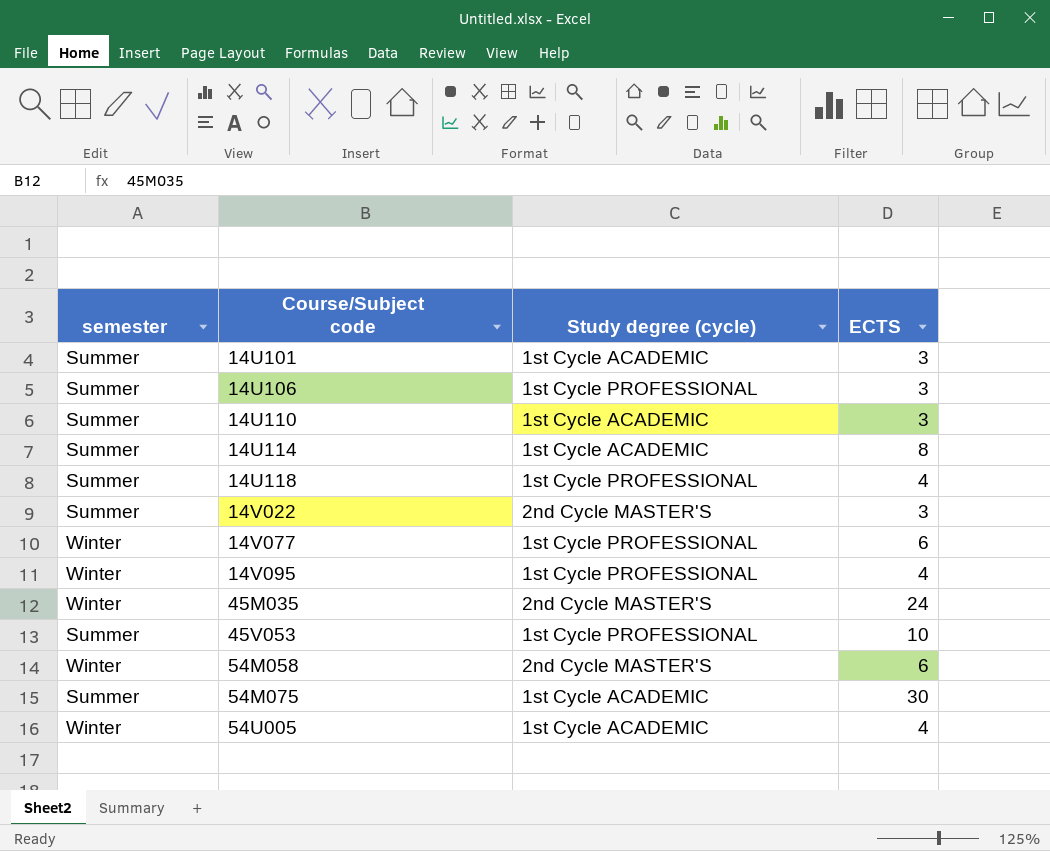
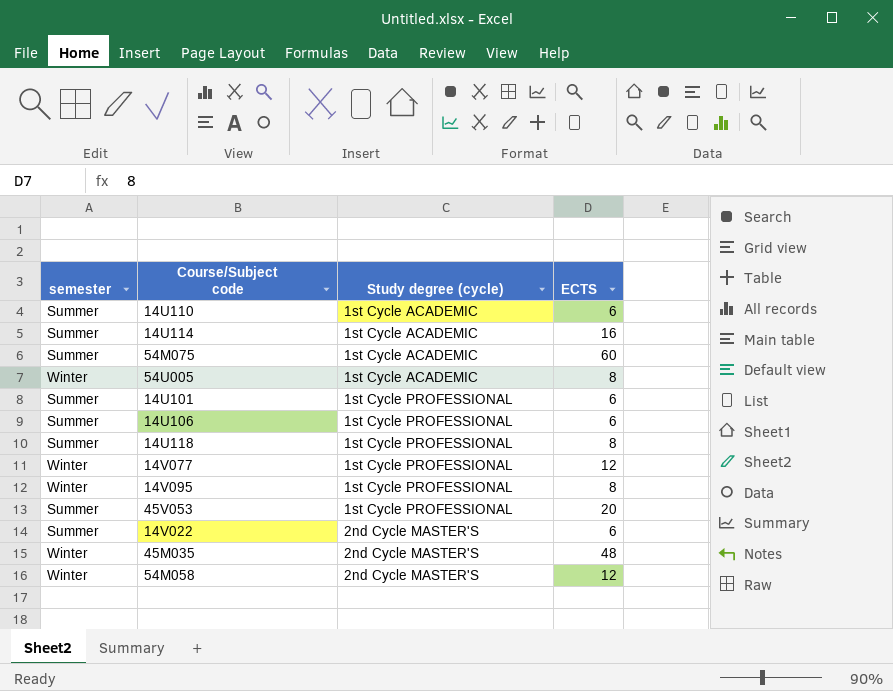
row order: Course/Subject code ascending -> Study degree (cycle) ascending
14U110 | ECTS: 3 -> 6
14U114 | ECTS: 8 -> 16
54M075 | ECTS: 30 -> 60
54U005 | ECTS: 4 -> 8
14U101 | Study degree (cycle): 1st Cycle ACADEMIC -> 1st Cycle PROFESSIONAL
14U101 | ECTS: 3 -> 6
14U106 | ECTS: 3 -> 6
14U118 | ECTS: 4 -> 8
14V077 | ECTS: 6 -> 12
14V095 | ECTS: 4 -> 8
45V053 | ECTS: 10 -> 20
14V022 | ECTS: 3 -> 6
45M035 | ECTS: 24 -> 48
54M058 | ECTS: 6 -> 12

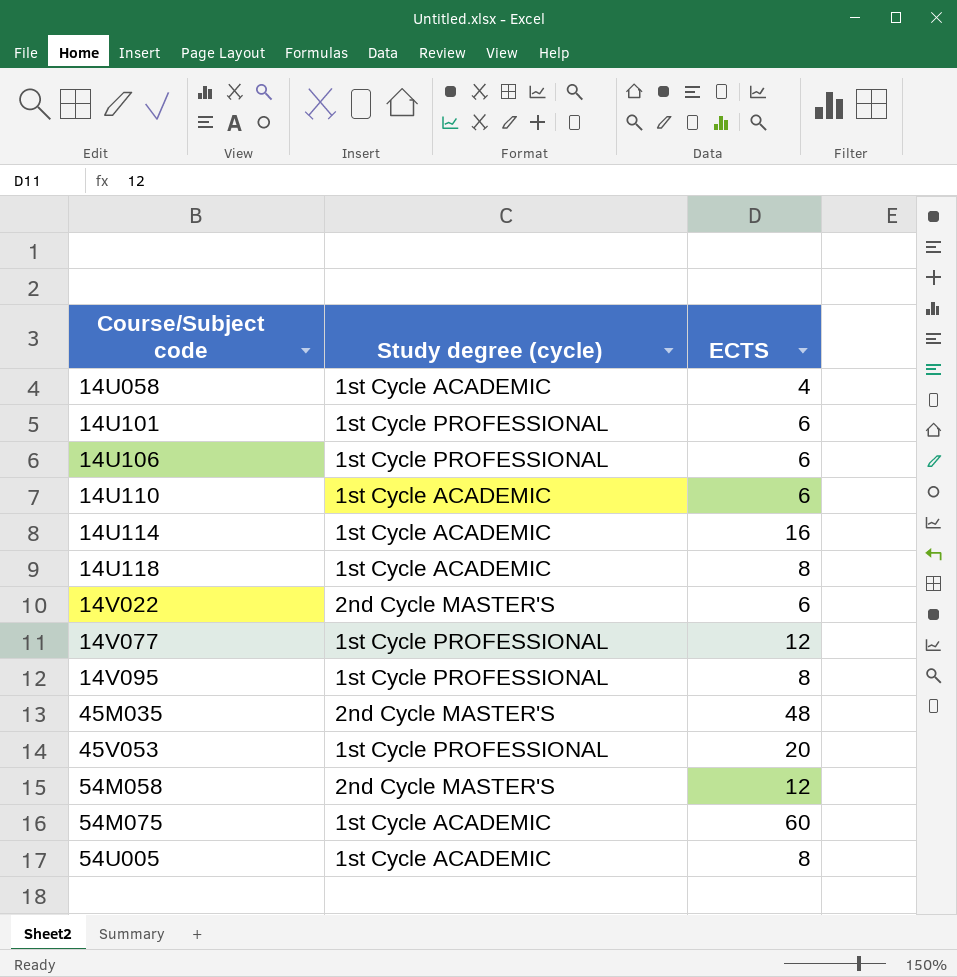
row order: Study degree (cycle) ascending -> Course/Subject code ascending
column semester | position: 1 -> none
row 14U058: none -> 1st Cycle ACADEMIC | 4
14U118 | Study degree (cycle): 1st Cycle PROFESSIONAL -> 1st Cycle ACADEMIC

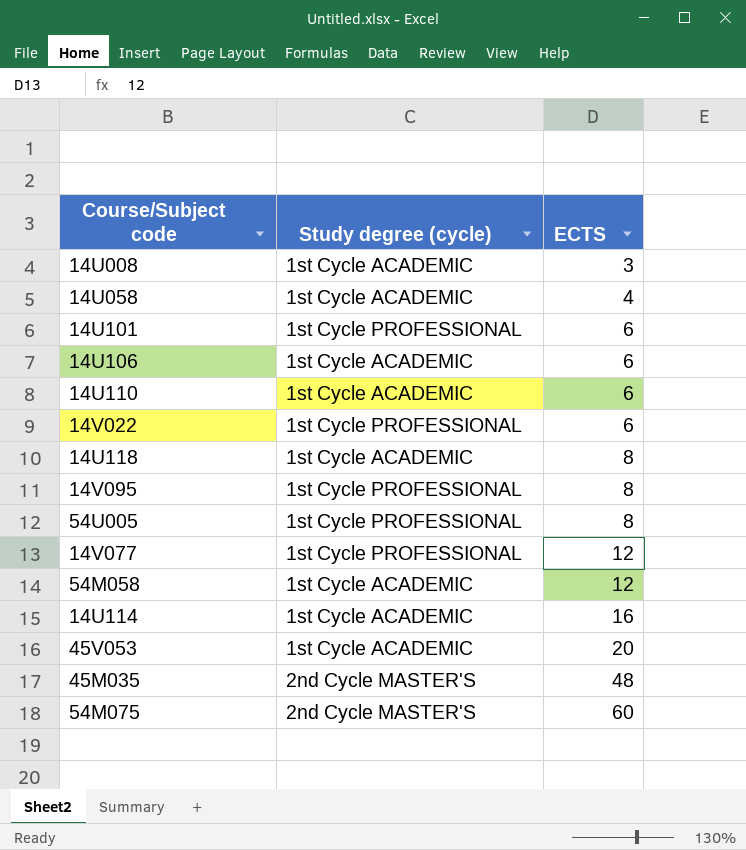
row order: Course/Subject code ascending -> ECTS ascending
row 14U008: none -> 1st Cycle ACADEMIC | 3
14U106 | Study degree (cycle): 1st Cycle PROFESSIONAL -> 1st Cycle ACADEMIC
14V022 | Study degree (cycle): 2nd Cycle MASTER'S -> 1st Cycle PROFESSIONAL
54U005 | Study degree (cycle): 1st Cycle ACADEMIC -> 1st Cycle PROFESSIONAL
54M058 | Study degree (cycle): 2nd Cycle MASTER'S -> 1st Cycle ACADEMIC
45V053 | Study degree (cycle): 1st Cycle PROFESSIONAL -> 1st Cycle ACADEMIC
54M075 | Study degree (cycle): 1st Cycle ACADEMIC -> 2nd Cycle MASTER'S

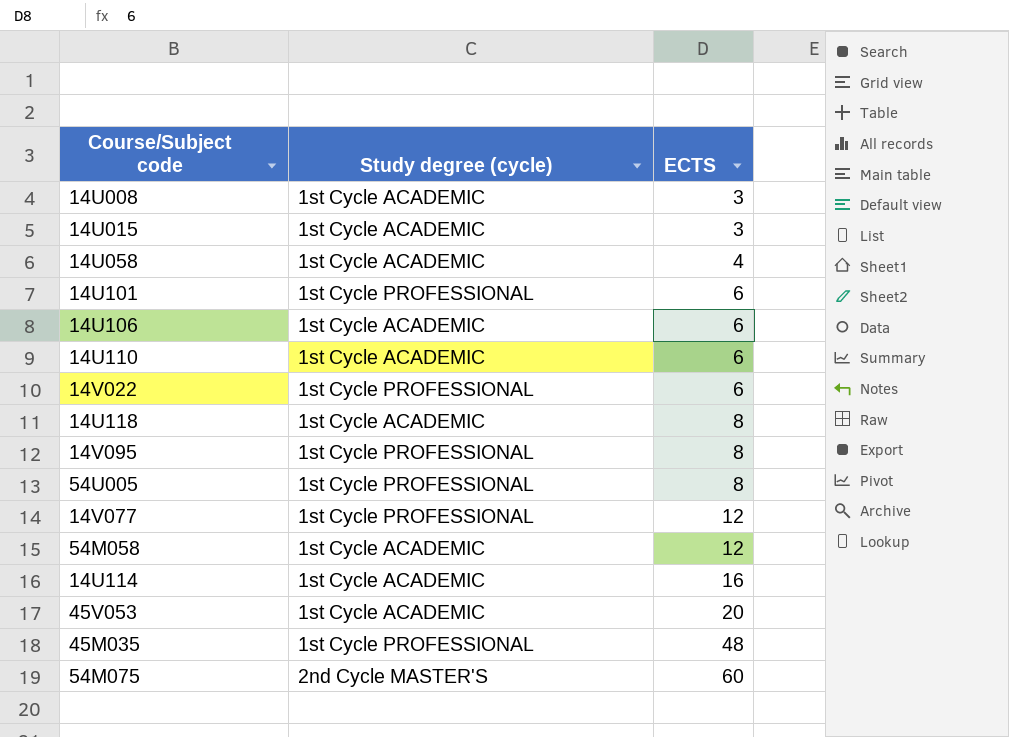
row 14U015: none -> 1st Cycle ACADEMIC | 3
45M035 | Study degree (cycle): 2nd Cycle MASTER'S -> 1st Cycle PROFESSIONAL

